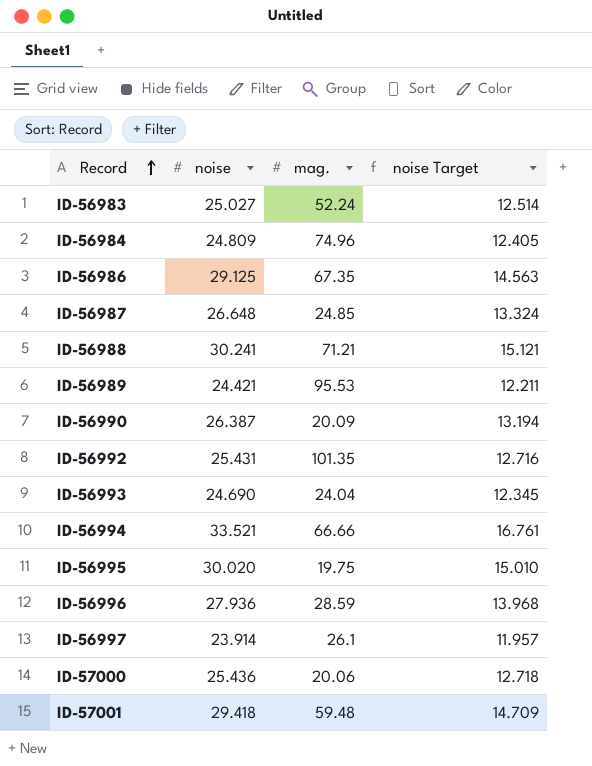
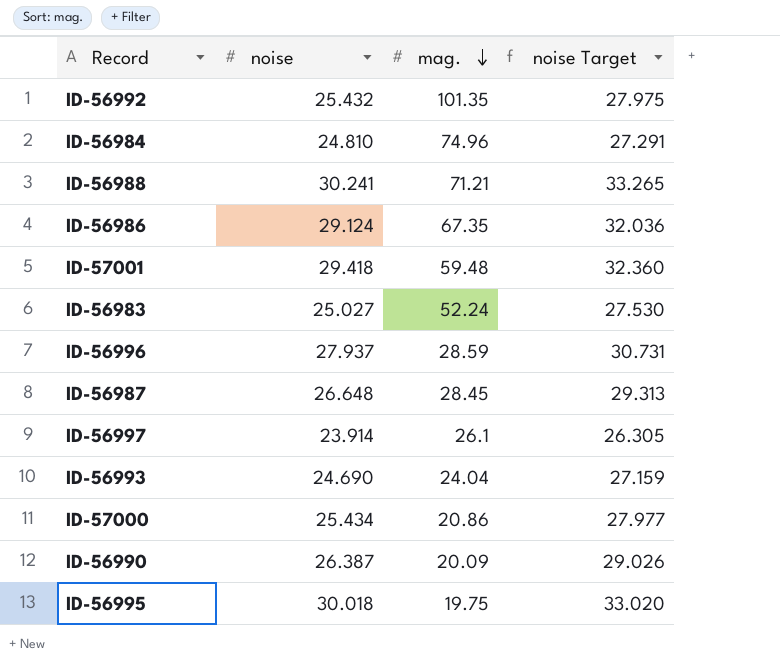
row order: Record ascending -> mag. descending
column noise Target | formula: [noise] * 0.5 -> [noise] * 1.1
row ID-56989: 24.421 | 95.53 | 12.211 -> none
row ID-56994: 33.521 | 66.66 | 16.761 -> none
ID-56992 | noise: 25.431 -> 25.432
ID-56984 | noise: 24.809 -> 24.810
ID-56986 | noise: 29.125 -> 29.124
ID-56996 | noise: 27.936 -> 27.937
ID-56987 | mag.: 24.85 -> 28.45
ID-57000 | noise: 25.436 -> 25.434
ID-57000 | mag.: 20.06 -> 20.86
ID-56995 | noise: 30.020 -> 30.018

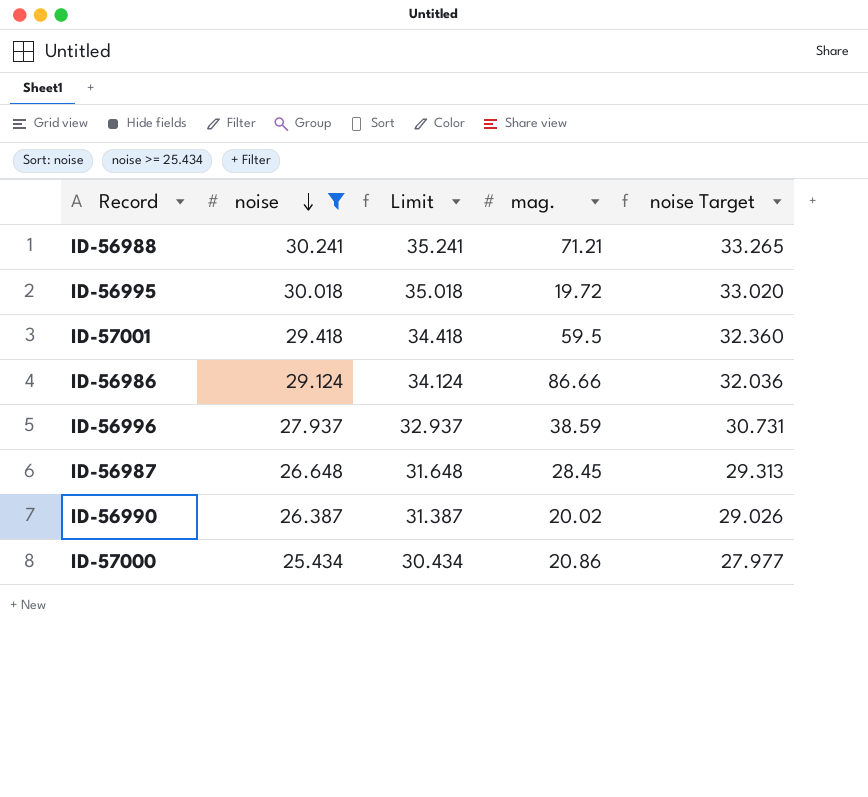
filter: none -> noise >= 25.434
row order: mag. descending -> noise descending
column Limit | formula: none -> [noise] + 5
ID-56995 | mag.: 19.75 -> 19.72
ID-57001 | mag.: 59.48 -> 59.5
ID-56986 | mag.: 67.35 -> 86.66
ID-56996 | mag.: 28.59 -> 38.59
ID-56990 | mag.: 20.09 -> 20.02

